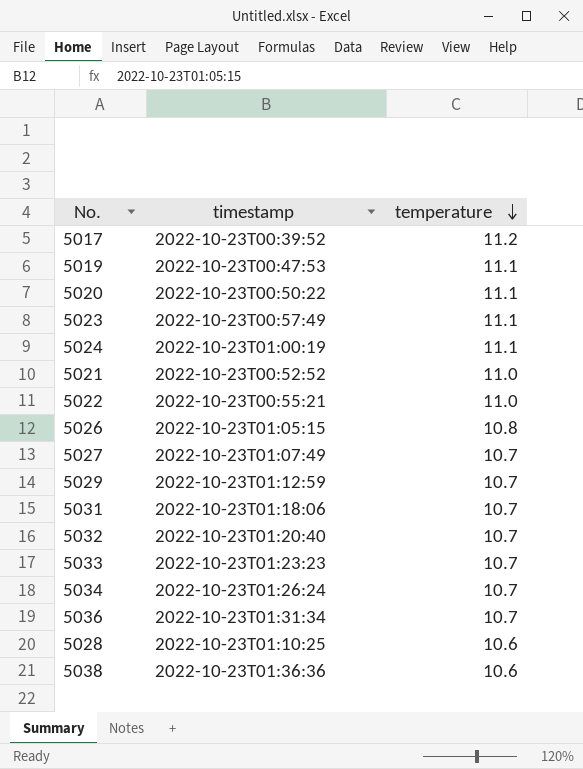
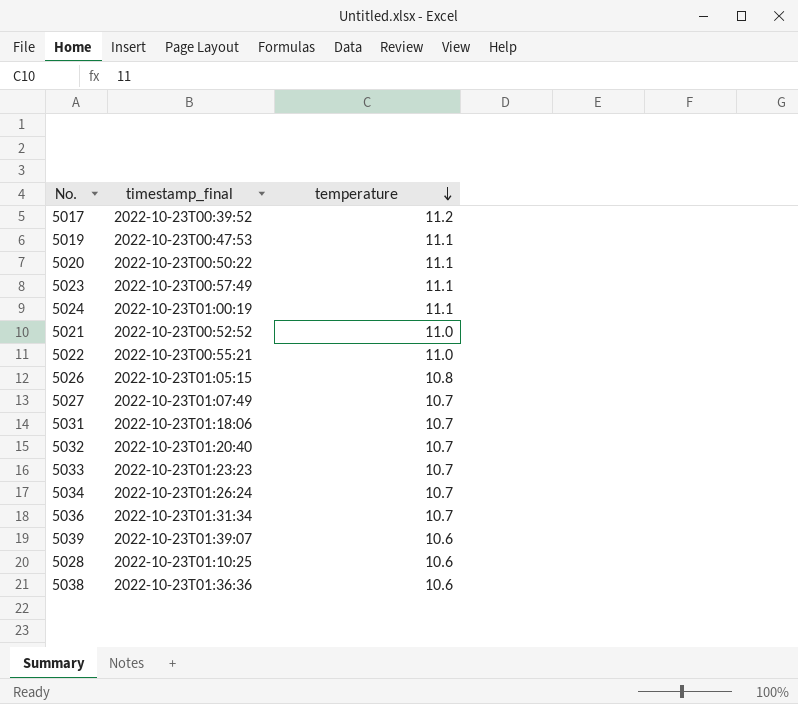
column name: timestamp -> timestamp_final
row 5029: 2022-10-23T01:12:59 | 10.7 -> none
row 5039: none -> 2022-10-23T01:39:07 | 10.6

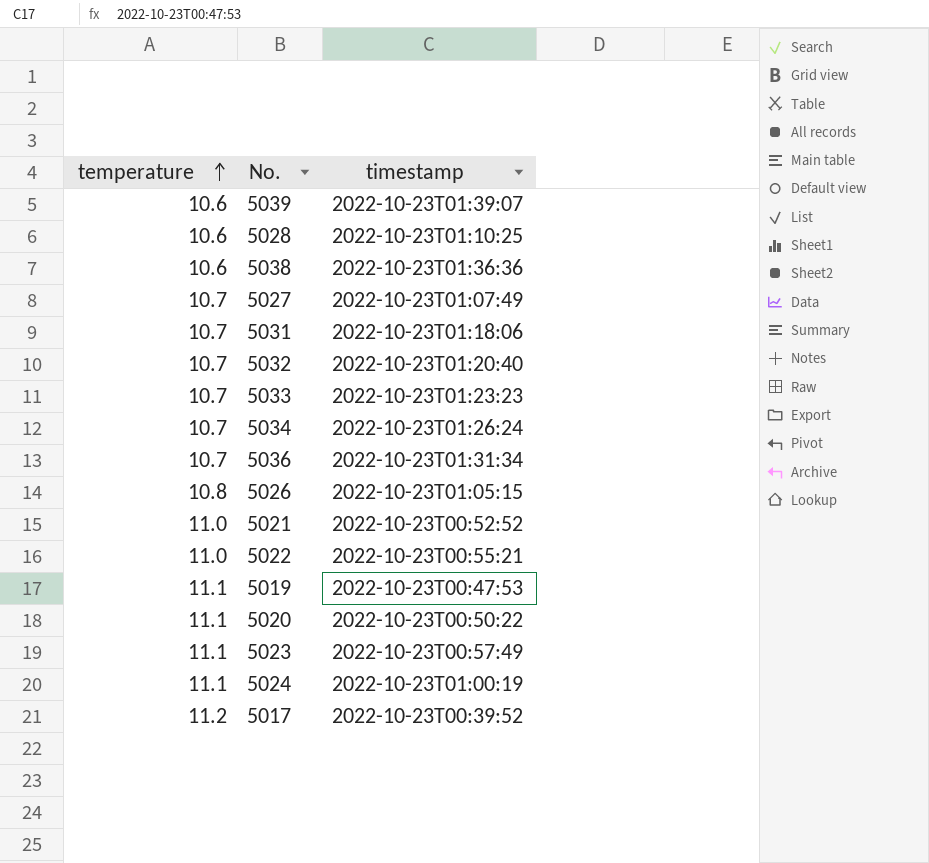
row order: temperature descending -> temperature ascending
column temperature | position: 3 -> 1
column name: timestamp_final -> timestamp

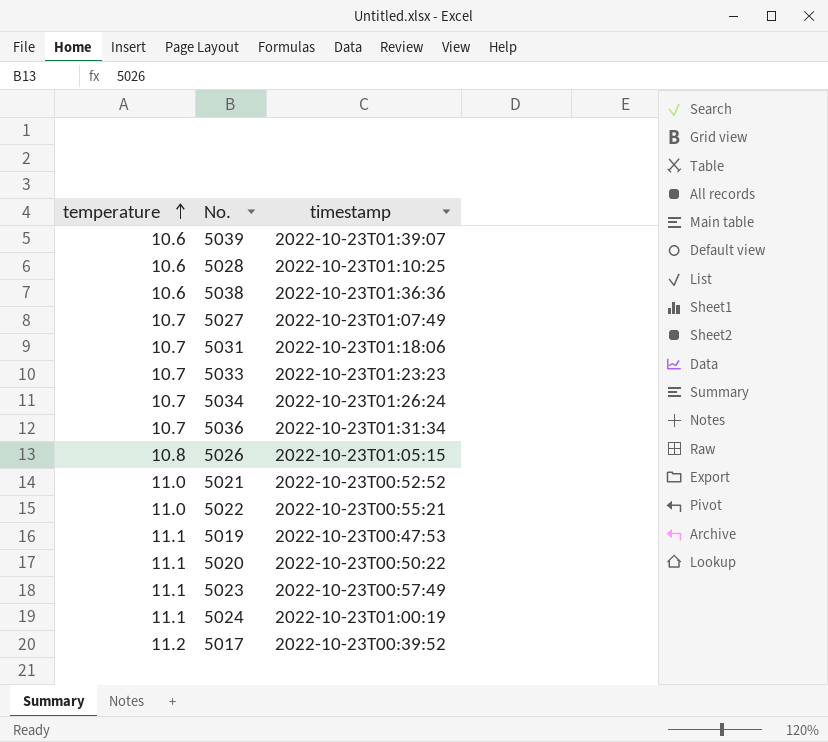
row 5032: 10.7 | 2022-10-23T01:20:40 -> none

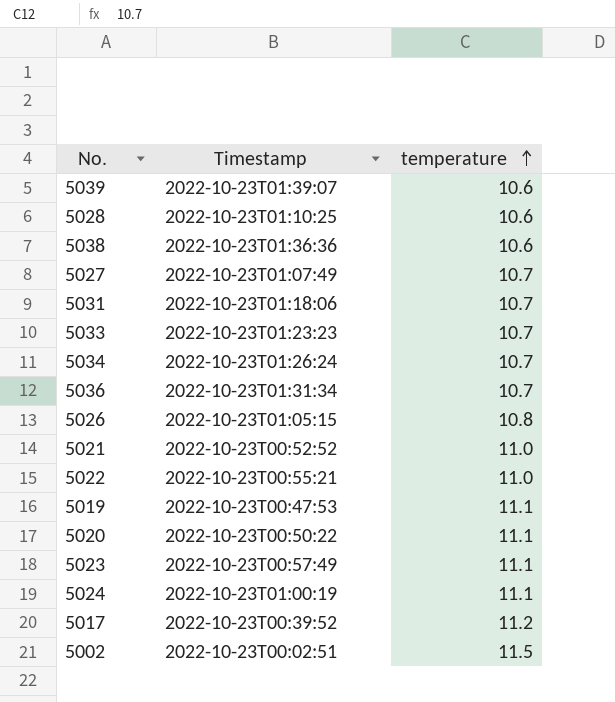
column name: timestamp -> Timestamp
column temperature | position: 1 -> 3
row 5002: none -> 2022-10-23T00:02:51 | 11.5

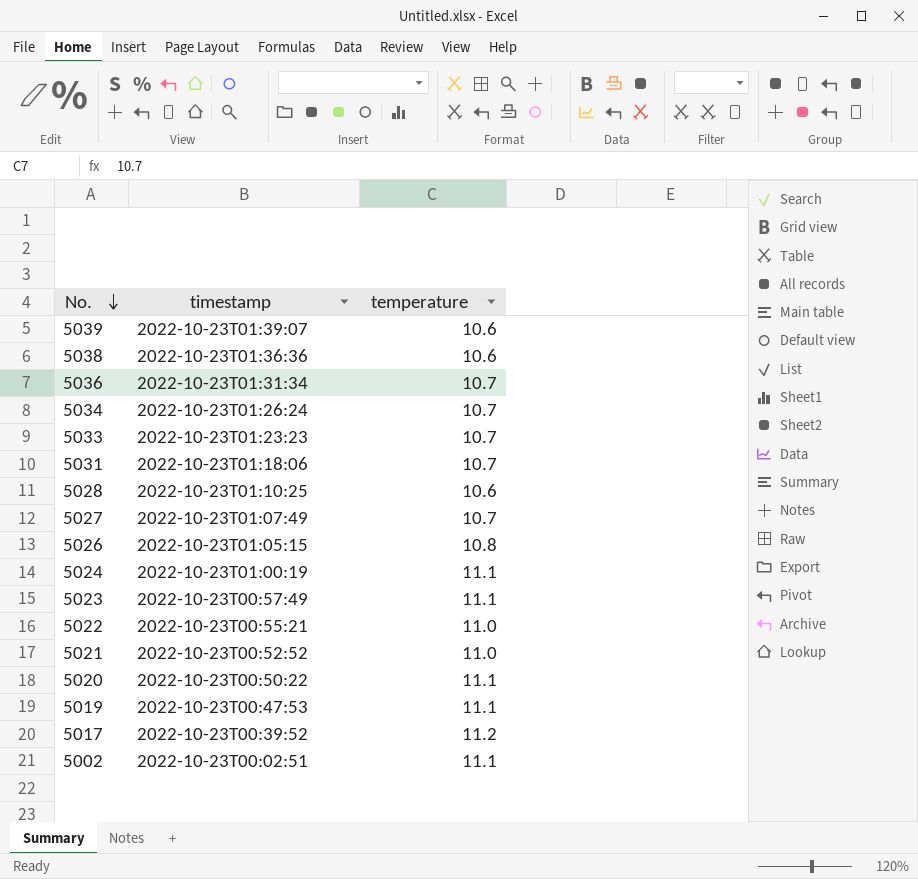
row order: temperature ascending -> No. descending
column name: Timestamp -> timestamp
5002 | temperature: 11.5 -> 11.1

